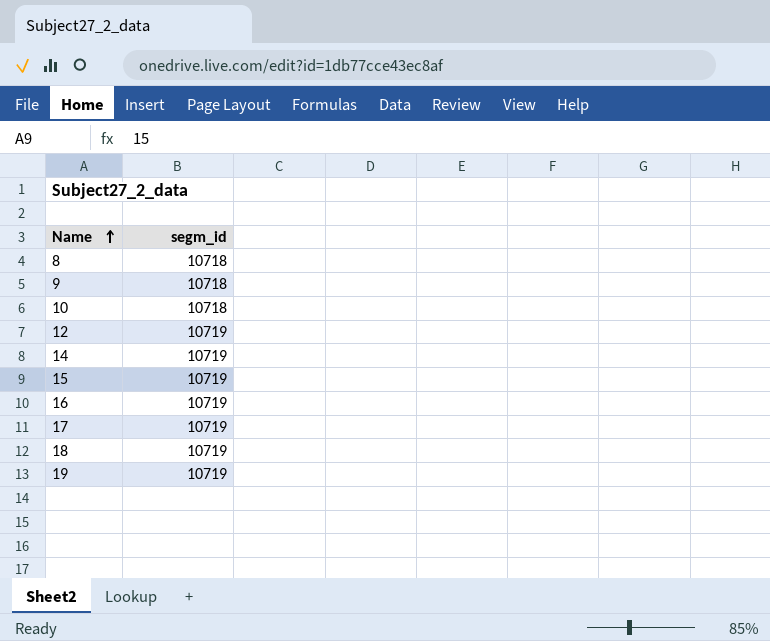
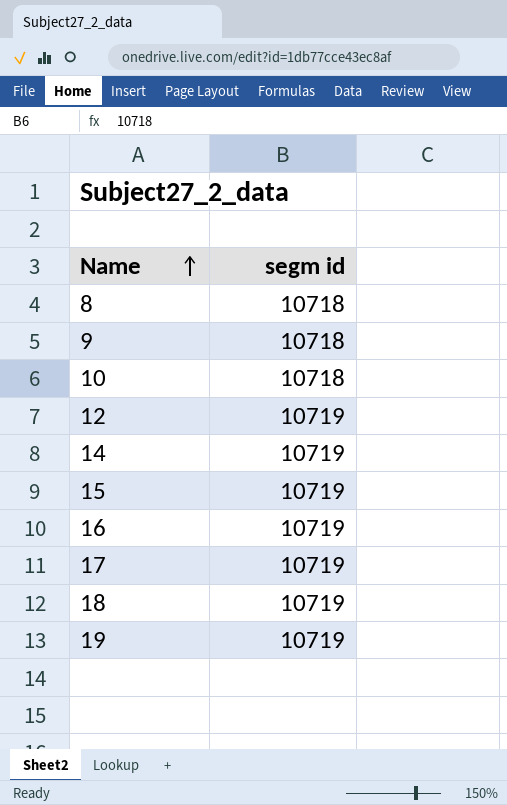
column name: segm_id -> segm id

